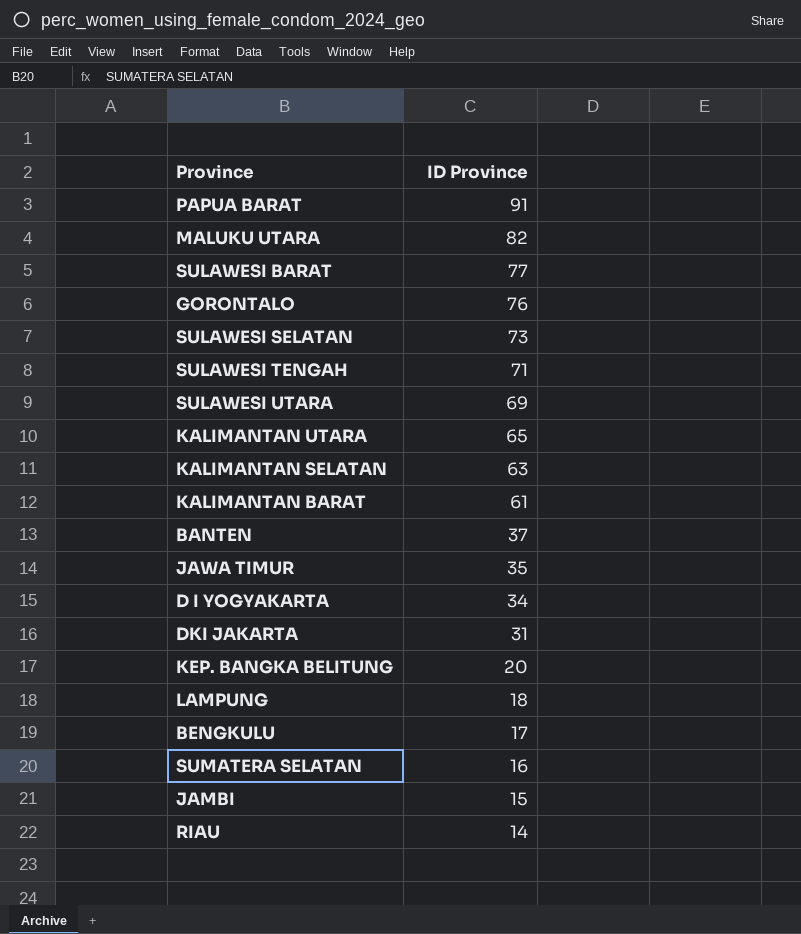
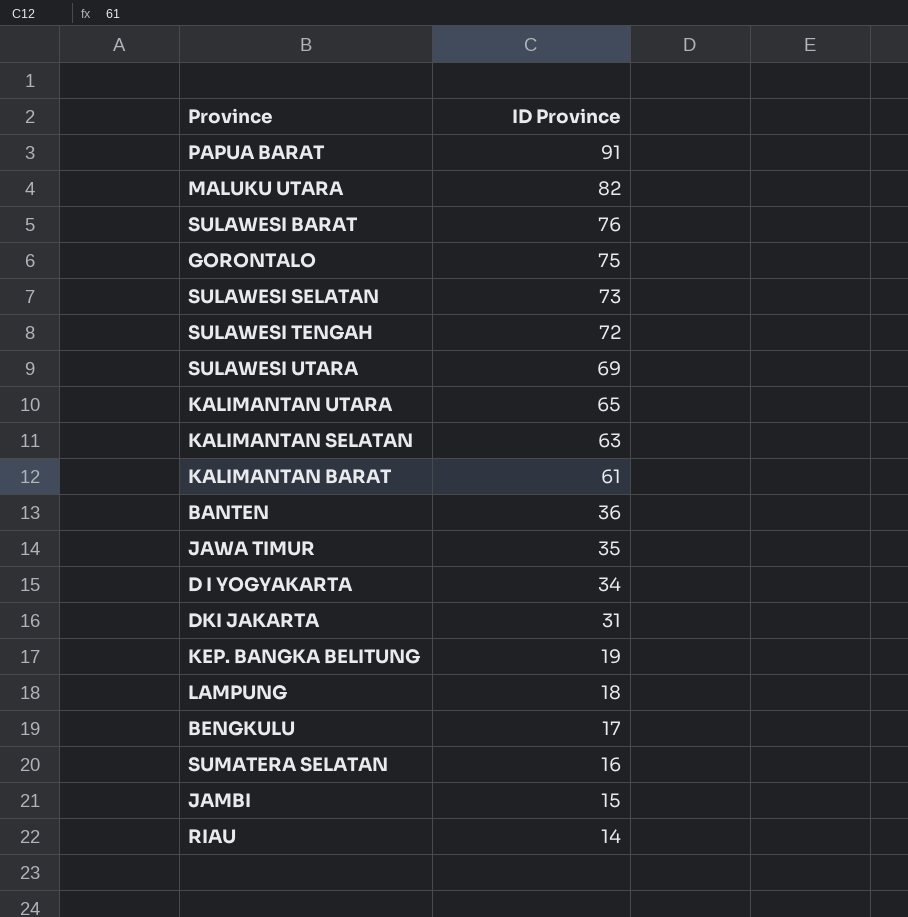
SULAWESI BARAT | ID Province: 77 -> 76
GORONTALO | ID Province: 76 -> 75
SULAWESI TENGAH | ID Province: 71 -> 72
BANTEN | ID Province: 37 -> 36
KEP. BANGKA BELITUNG | ID Province: 20 -> 19

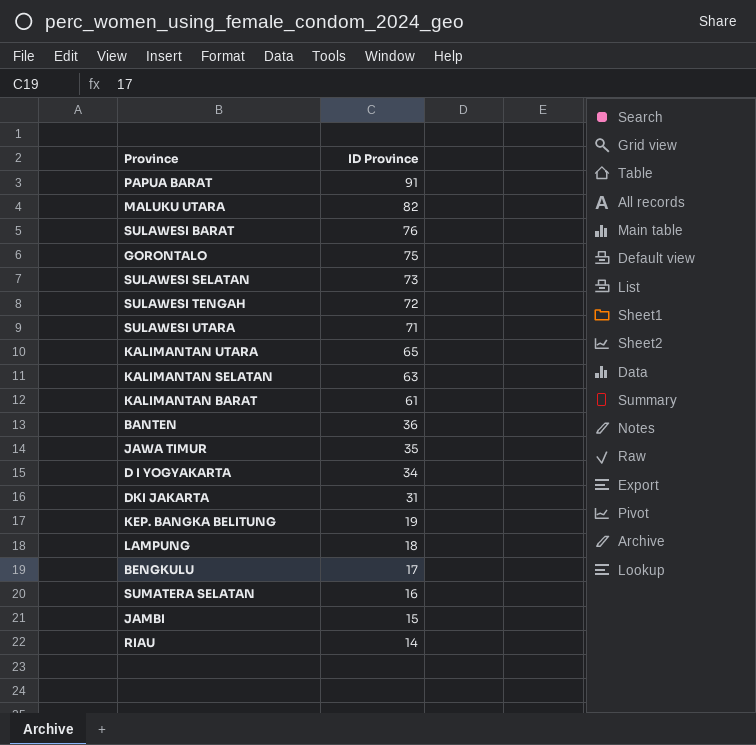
SULAWESI UTARA | ID Province: 69 -> 71

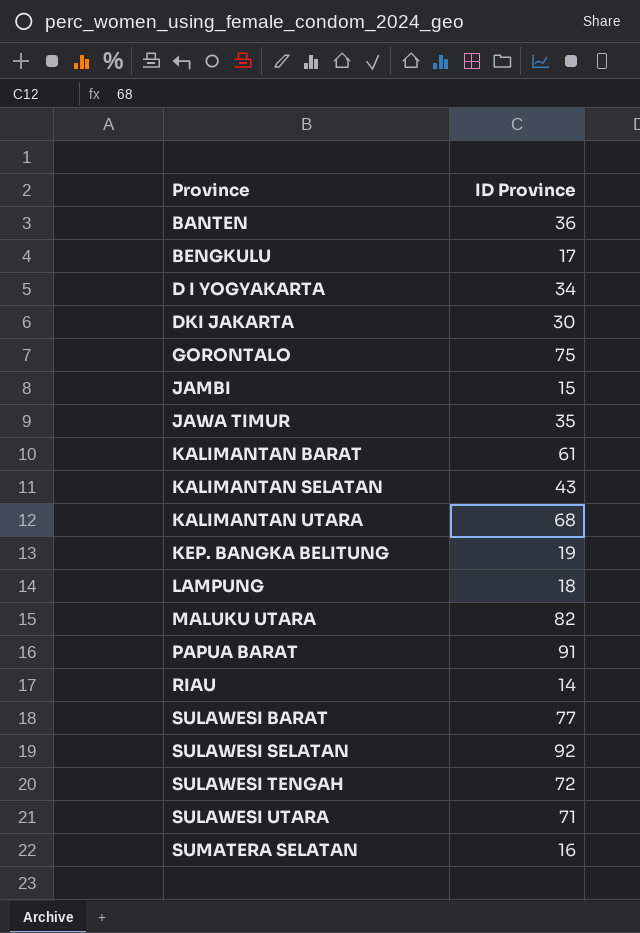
row order: ID Province descending -> Province ascending
DKI JAKARTA | ID Province: 31 -> 30
KALIMANTAN SELATAN | ID Province: 63 -> 43
KALIMANTAN UTARA | ID Province: 65 -> 68
SULAWESI BARAT | ID Province: 76 -> 77
SULAWESI SELATAN | ID Province: 73 -> 92

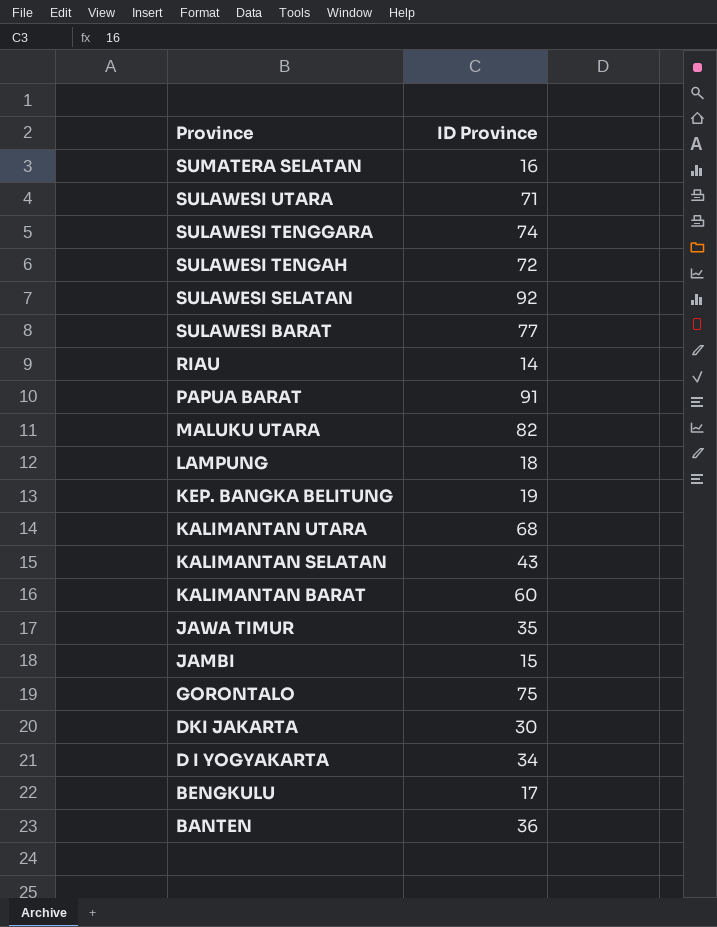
row order: Province ascending -> Province descending
row SULAWESI TENGGARA: none -> 74
KALIMANTAN BARAT | ID Province: 61 -> 60

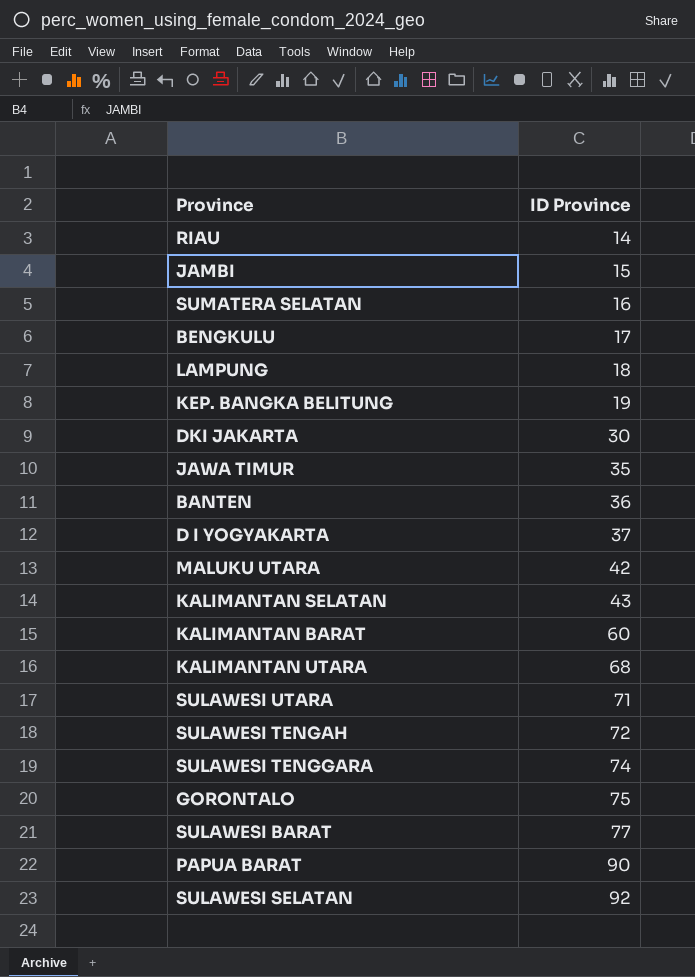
row order: Province descending -> ID Province ascending
D I YOGYAKARTA | ID Province: 34 -> 37
MALUKU UTARA | ID Province: 82 -> 42
PAPUA BARAT | ID Province: 91 -> 90

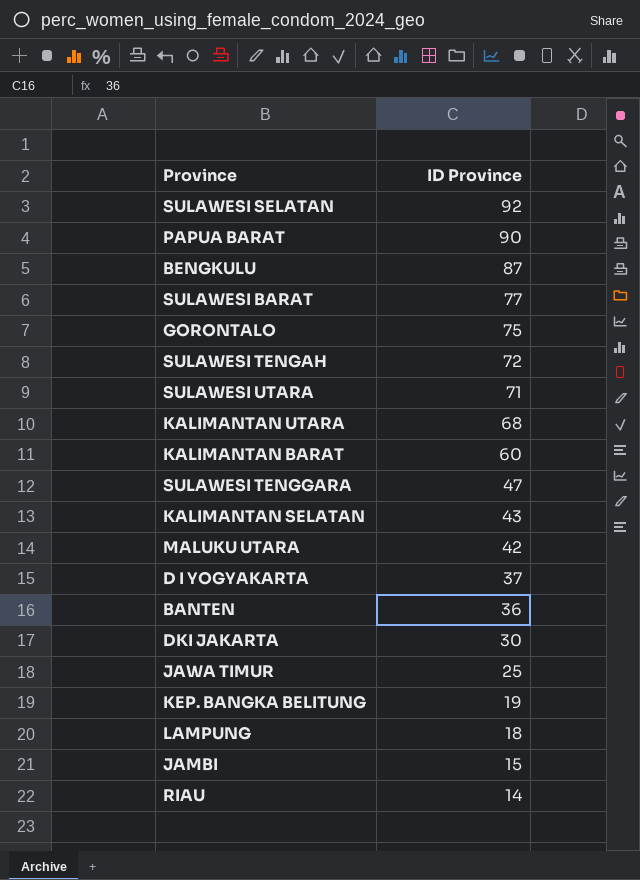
row order: ID Province ascending -> ID Province descending
row SUMATERA SELATAN: 16 -> none
BENGKULU | ID Province: 17 -> 87
SULAWESI TENGGARA | ID Province: 74 -> 47
JAWA TIMUR | ID Province: 35 -> 25

